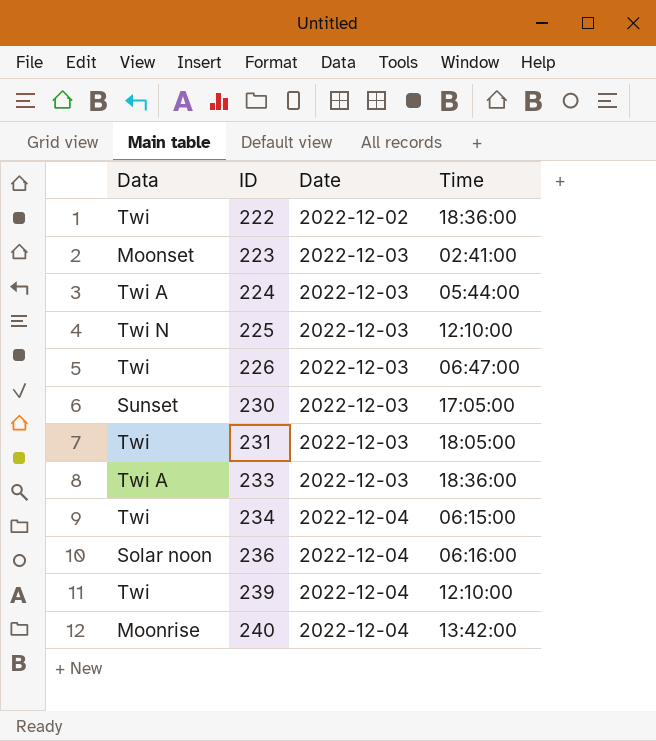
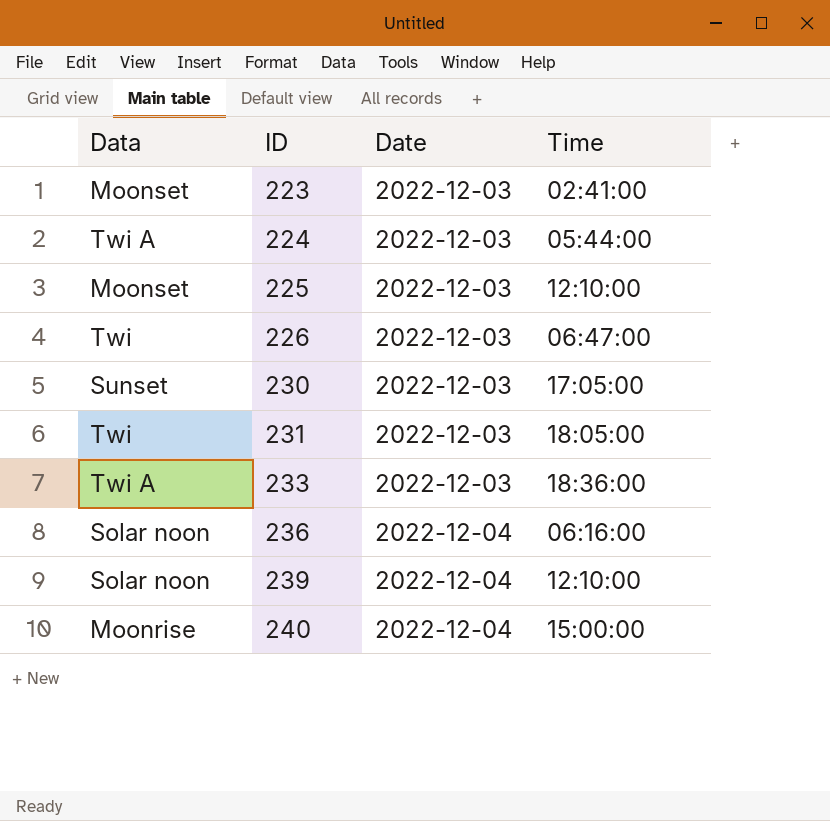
row 222: Twi | 2022-12-02 | 18:36:00 -> none
row 234: Twi | 2022-12-04 | 06:15:00 -> none
225 | Data: Twi N -> Moonset
239 | Data: Twi -> Solar noon
240 | Time: 13:42:00 -> 15:00:00

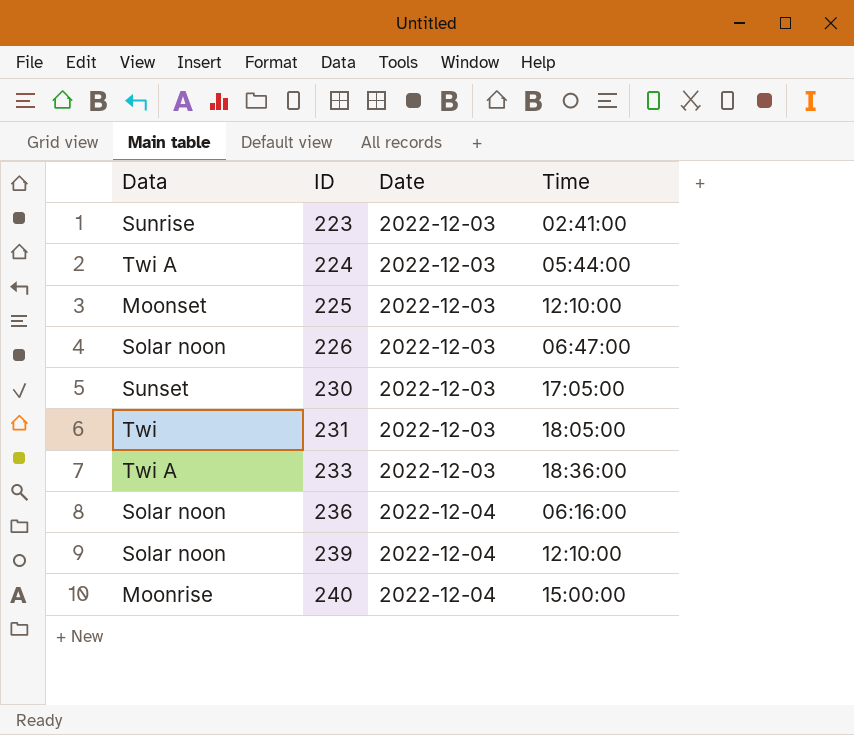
223 | Data: Moonset -> Sunrise
226 | Data: Twi -> Solar noon

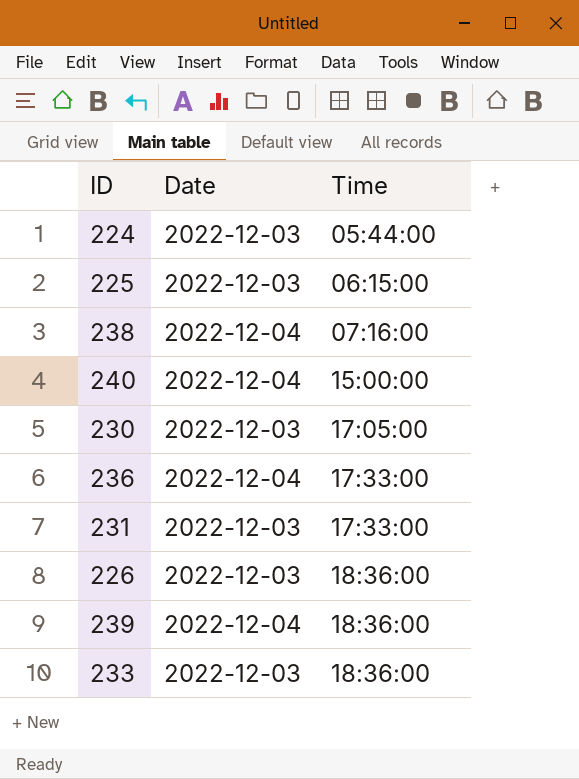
row order: ID ascending -> Time ascending
column Data | position: 1 -> none
row 223: Sunrise | 2022-12-03 | 02:41:00 -> none
225 | Time: 12:10:00 -> 06:15:00
row 238: none -> 2022-12-04 | 07:16:00
236 | Time: 06:16:00 -> 17:33:00
231 | Time: 18:05:00 -> 17:33:00
226 | Time: 06:47:00 -> 18:36:00
239 | Time: 12:10:00 -> 18:36:00

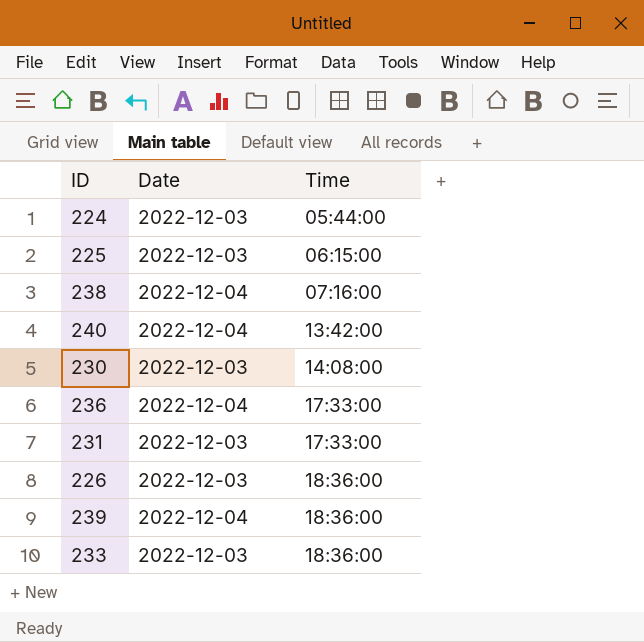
240 | Time: 15:00:00 -> 13:42:00
230 | Time: 17:05:00 -> 14:08:00

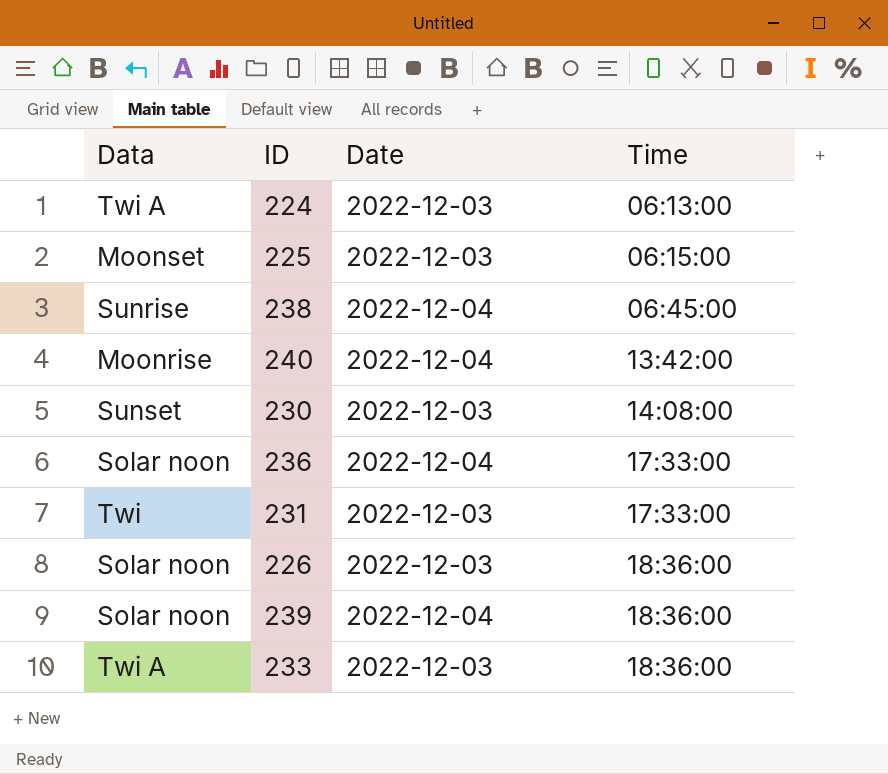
column Data | position: none -> 1
224 | Time: 05:44:00 -> 06:13:00
238 | Time: 07:16:00 -> 06:45:00

